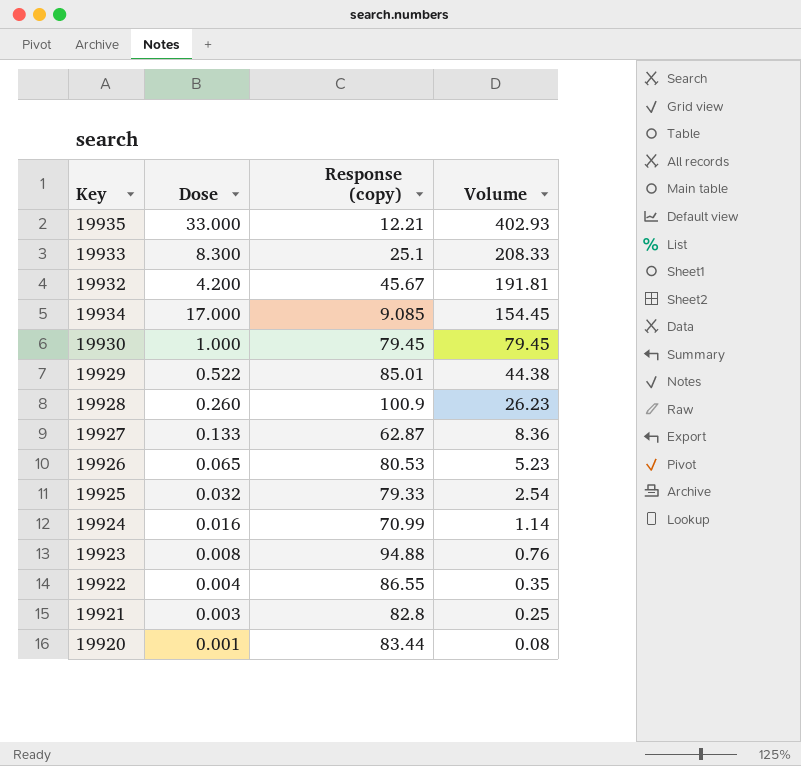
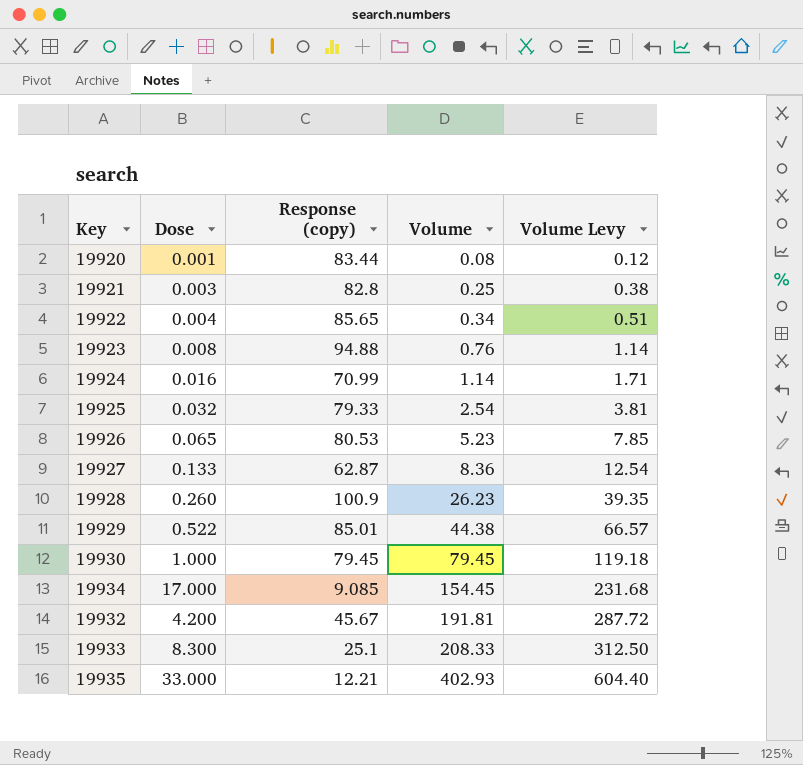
row order: Volume descending -> Volume ascending
column Volume Levy | formula: none -> [Volume] * 1.5
19922 | Response (copy): 86.55 -> 85.65
19922 | Volume: 0.35 -> 0.34

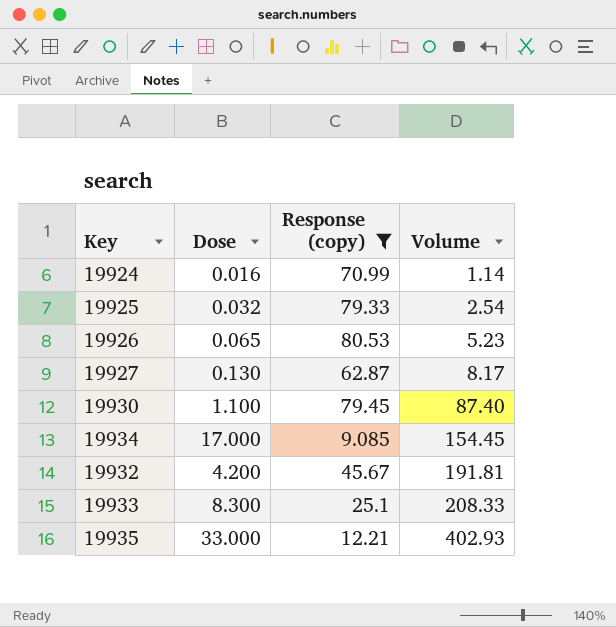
filter: none -> Response (copy) <= 80.53
column Volume Levy | formula: [Volume] * 1.5 -> none
19927 | Dose: 0.133 -> 0.130
19927 | Volume: 8.36 -> 8.17
19930 | Dose: 1.000 -> 1.100
19930 | Volume: 79.45 -> 87.40

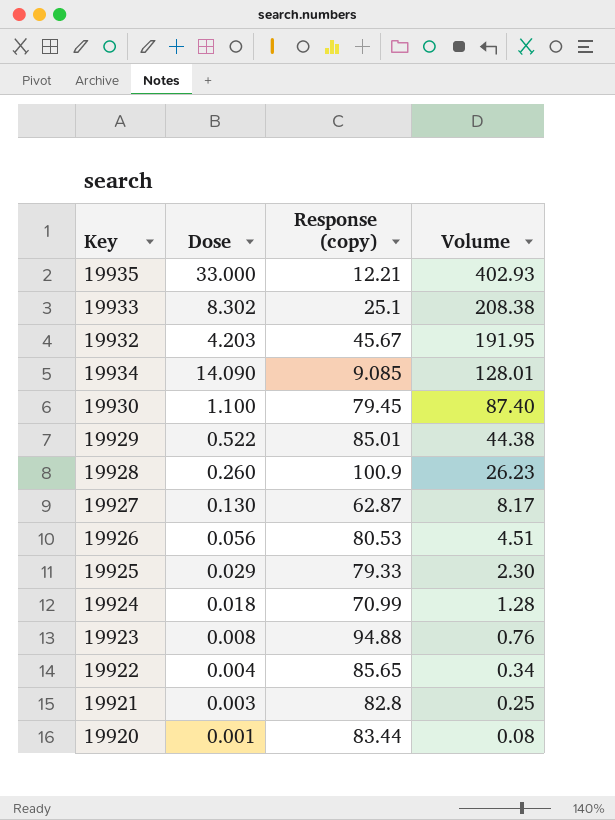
filter: Response (copy) <= 80.53 -> none
row order: Volume ascending -> Volume descending
19933 | Dose: 8.300 -> 8.302
19933 | Volume: 208.33 -> 208.38
19932 | Dose: 4.200 -> 4.203
19932 | Volume: 191.81 -> 191.95
19934 | Dose: 17.000 -> 14.090
19934 | Volume: 154.45 -> 128.01
19926 | Dose: 0.065 -> 0.056
19926 | Volume: 5.23 -> 4.51
19925 | Dose: 0.032 -> 0.029
19925 | Volume: 2.54 -> 2.30
19924 | Dose: 0.016 -> 0.018
19924 | Volume: 1.14 -> 1.28

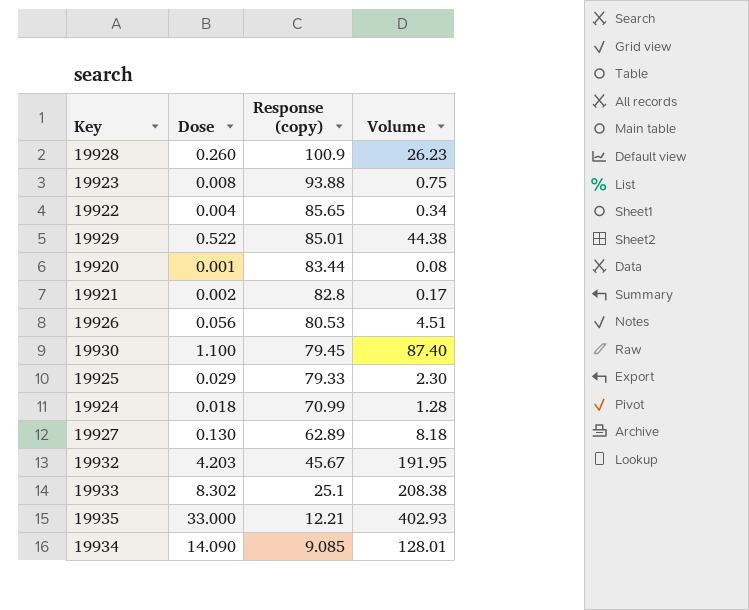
row order: Volume descending -> Response (copy) descending
19923 | Response (copy): 94.88 -> 93.88
19923 | Volume: 0.76 -> 0.75
19921 | Dose: 0.003 -> 0.002
19921 | Volume: 0.25 -> 0.17
19927 | Response (copy): 62.87 -> 62.89
19927 | Volume: 8.17 -> 8.18

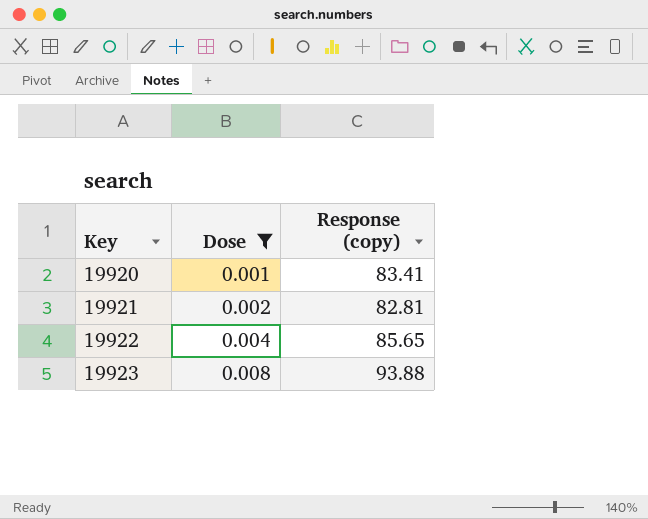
filter: none -> Dose <= 0.008
row order: Response (copy) descending -> Key ascending
column Volume | formula: [Dose] * [Response (copy)] -> none
19920 | Response (copy): 83.44 -> 83.41
19921 | Response (copy): 82.8 -> 82.81

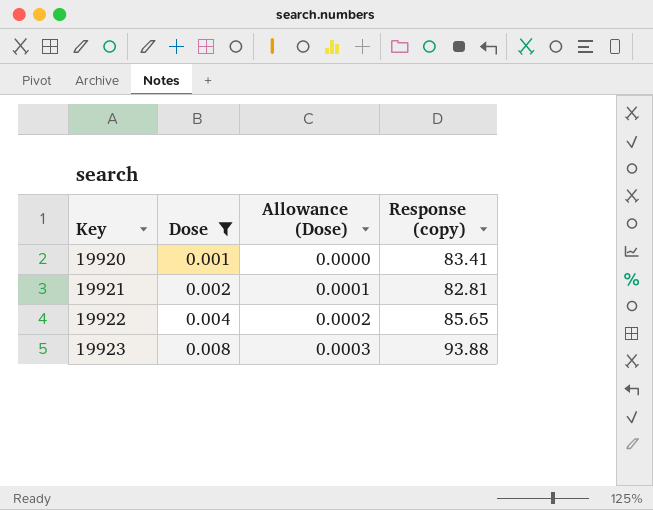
column Allowance (Dose) | formula: none -> [Dose] * 0.04

